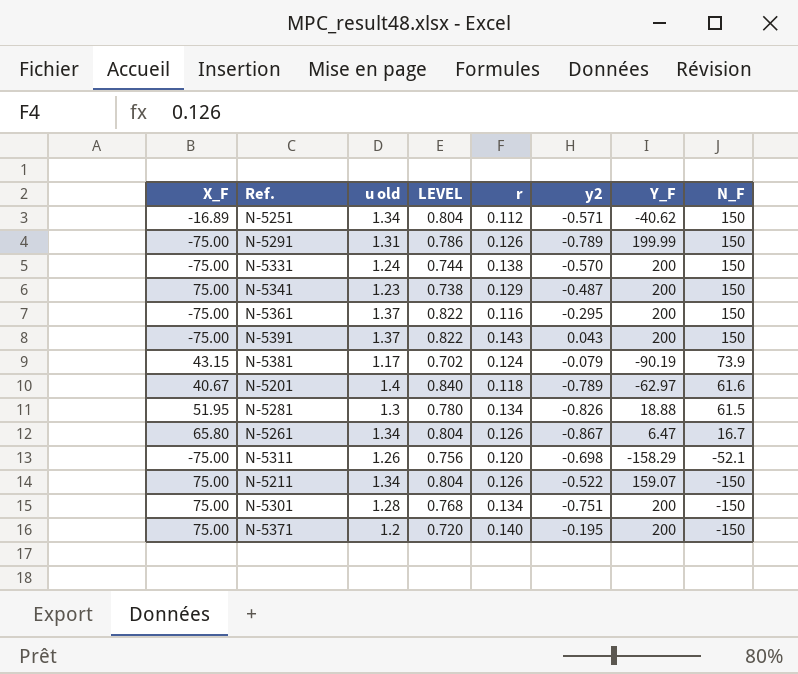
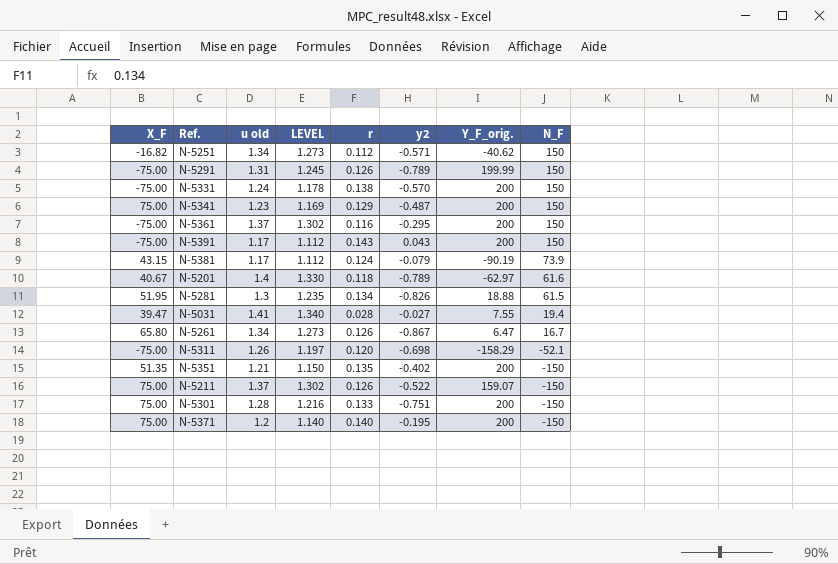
column LEVEL | formula: [u old] * 0.6 -> [u old] * 0.95
column name: Y_F -> Y_F_orig.
N-5251 | X_F: -16.89 -> -16.82
N-5391 | u old: 1.37 -> 1.17
row N-5031: none -> 39.47 | 1.41 | 1.340 | 0.028 | -0.027 | 7.55 | 19.4
row N-5351: none -> 51.35 | 1.21 | 1.150 | 0.135 | -0.402 | 200 | -150
N-5211 | u old: 1.34 -> 1.37
N-5301 | r: 0.134 -> 0.133

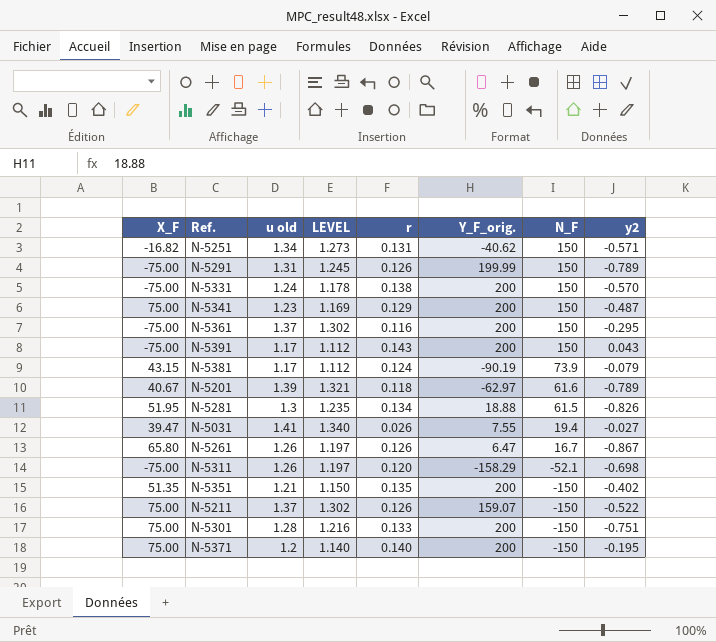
column y2 | position: 6 -> 8
N-5251 | r: 0.112 -> 0.131
N-5201 | u old: 1.4 -> 1.39
N-5201 | LEVEL: 1.330 -> 1.321
N-5031 | r: 0.028 -> 0.026
N-5261 | u old: 1.34 -> 1.26
N-5261 | LEVEL: 1.273 -> 1.197

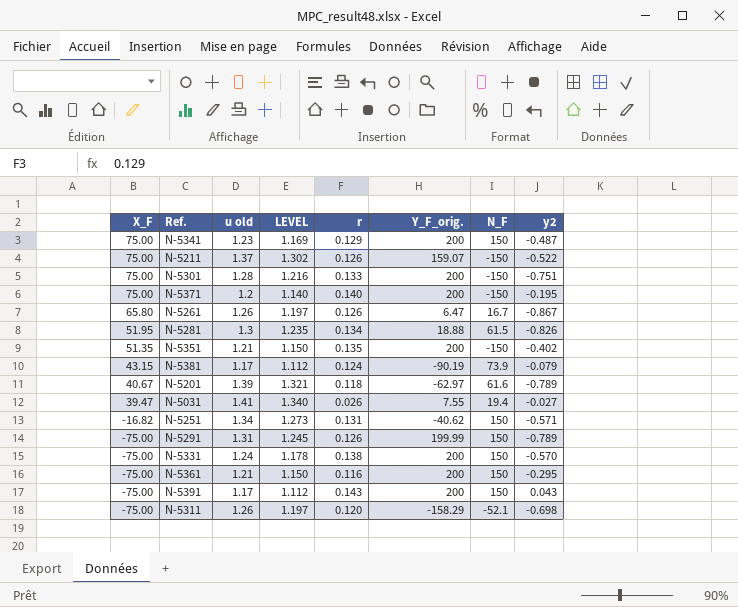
row order: N_F descending -> X_F descending
N-5361 | u old: 1.37 -> 1.21
N-5361 | LEVEL: 1.302 -> 1.150

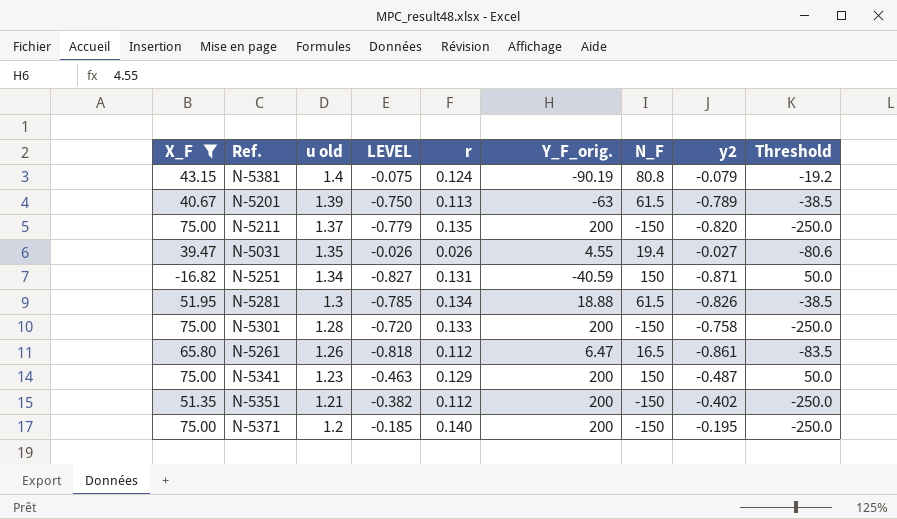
filter: none -> X_F != -75.00
row order: X_F descending -> u old descending
column LEVEL | formula: [u old] * 0.95 -> [y2] * 0.95
column Threshold | formula: none -> [N_F] - 100
N-5381 | u old: 1.17 -> 1.4
N-5381 | N_F: 73.9 -> 80.8
N-5201 | r: 0.118 -> 0.113
N-5201 | Y_F_orig.: -62.97 -> -63
N-5201 | N_F: 61.6 -> 61.5
N-5211 | r: 0.126 -> 0.135
N-5211 | Y_F_orig.: 159.07 -> 200
N-5211 | y2: -0.522 -> -0.820
N-5031 | u old: 1.41 -> 1.35
N-5031 | Y_F_orig.: 7.55 -> 4.55
N-5251 | Y_F_orig.: -40.62 -> -40.59
N-5251 | y2: -0.571 -> -0.871
N-5301 | y2: -0.751 -> -0.758
N-5261 | r: 0.126 -> 0.112
N-5261 | N_F: 16.7 -> 16.5
N-5261 | y2: -0.867 -> -0.861
N-5351 | r: 0.135 -> 0.112

